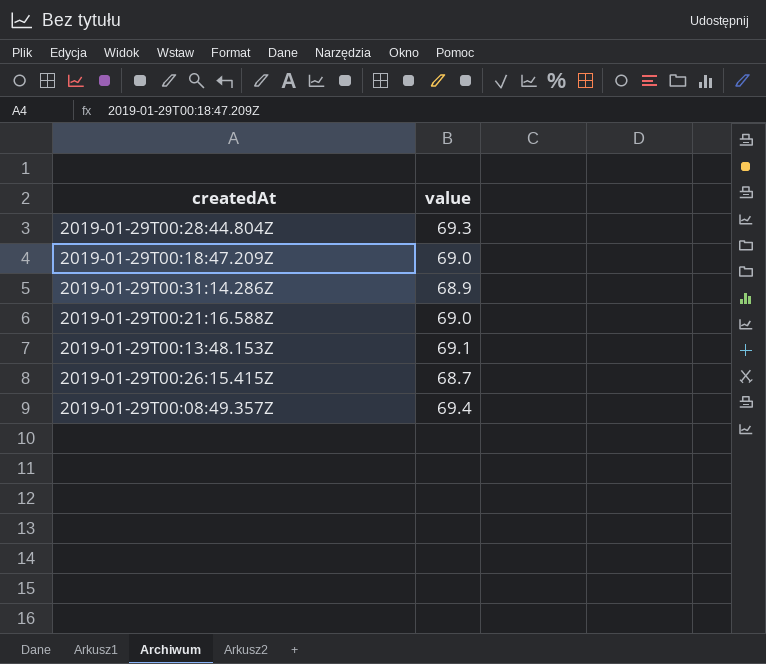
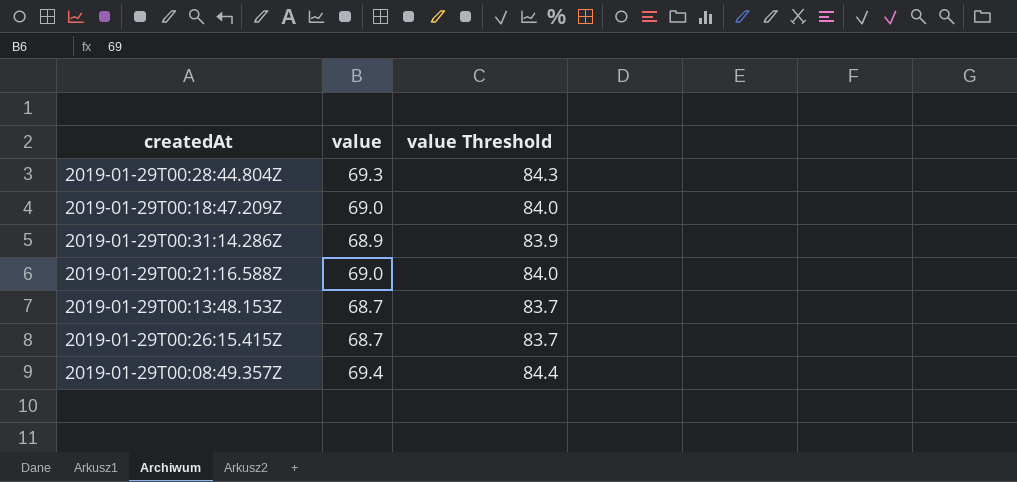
column value Threshold | formula: none -> [value] + 15
2019-01-29T00:13:48.153Z | value: 69.1 -> 68.7

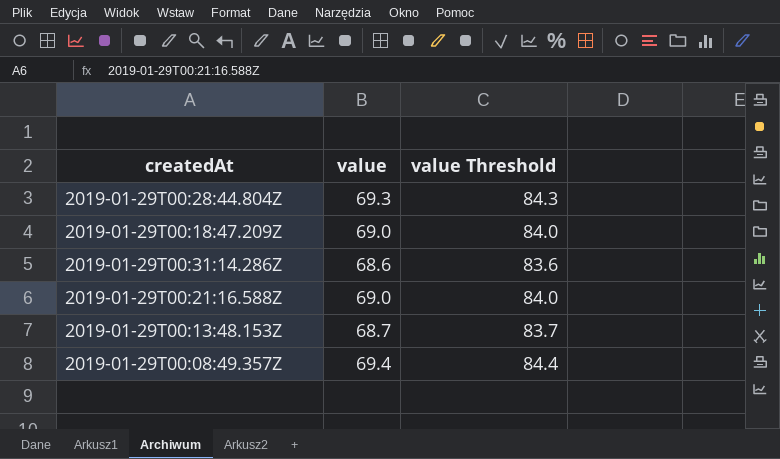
row 2019-01-29T00:26:15.415Z: 68.7 | 83.7 -> none
2019-01-29T00:31:14.286Z | value: 68.9 -> 68.6
2019-01-29T00:31:14.286Z | value Threshold: 83.9 -> 83.6

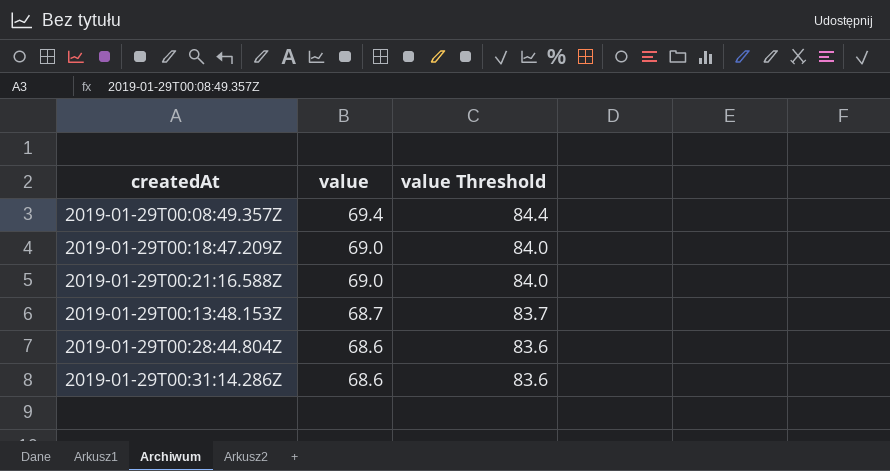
row order: none -> value descending
2019-01-29T00:28:44.804Z | value: 69.3 -> 68.6
2019-01-29T00:28:44.804Z | value Threshold: 84.3 -> 83.6

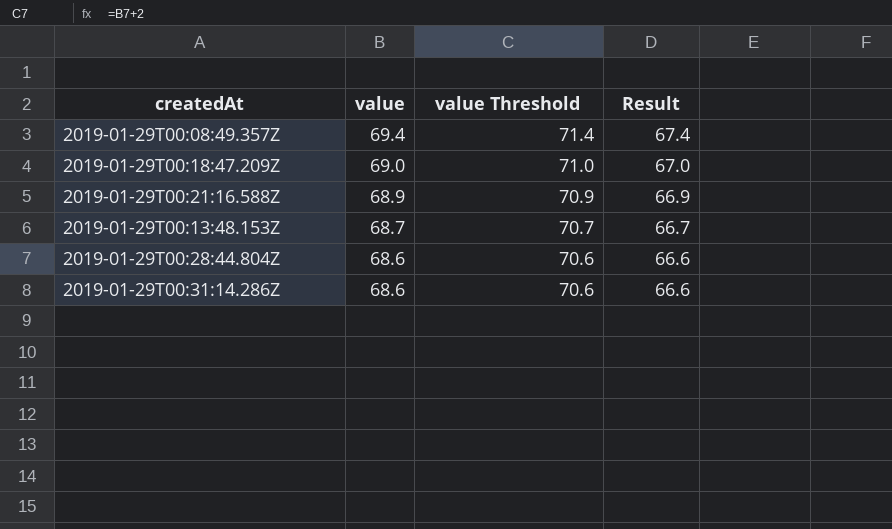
column value Threshold | formula: [value] + 15 -> [value] + 2
column Result | formula: none -> [value] - 2
2019-01-29T00:21:16.588Z | value: 69.0 -> 68.9

